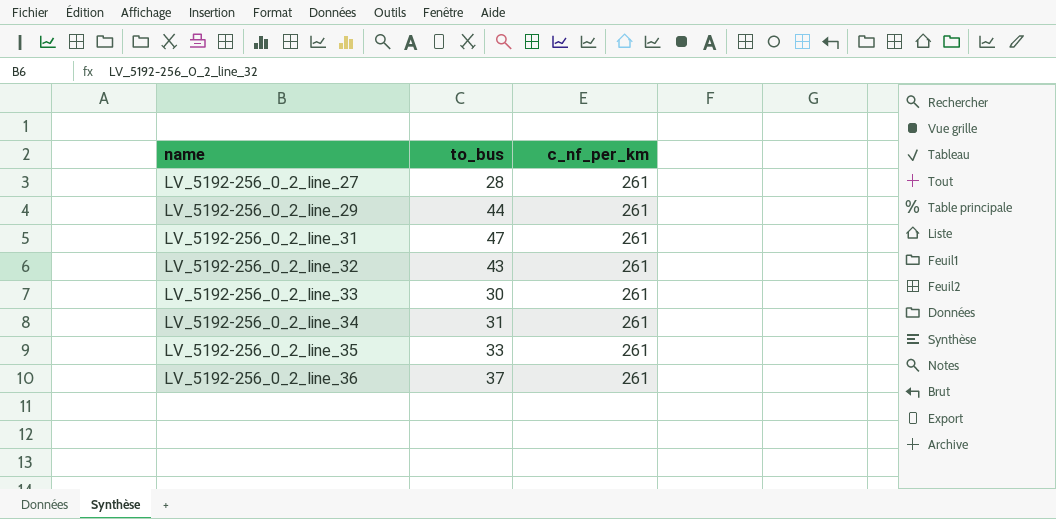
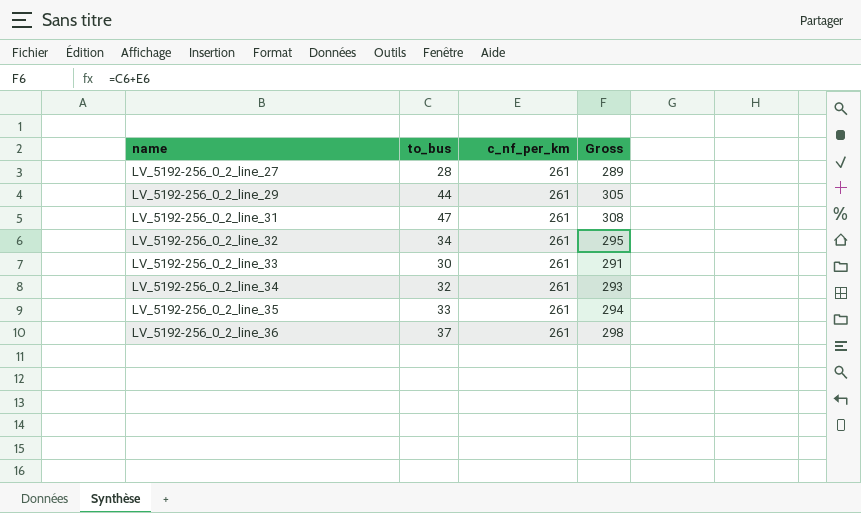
column Gross | formula: none -> [to_bus] + [c_nf_per_km]
LV_5192-256_0_2_line_32 | to_bus: 43 -> 34
LV_5192-256_0_2_line_34 | to_bus: 31 -> 32

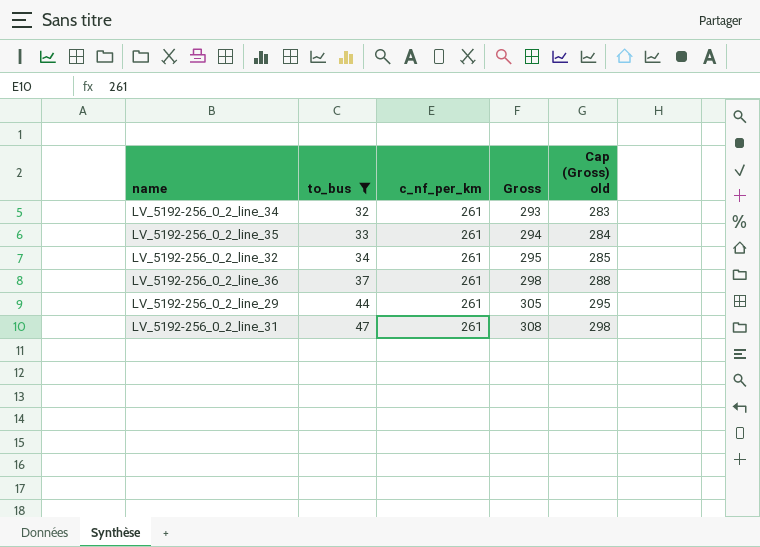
filter: none -> to_bus >= 32
row order: name ascending -> to_bus ascending
column Cap (Gross) old | formula: none -> [Gross] - 10

